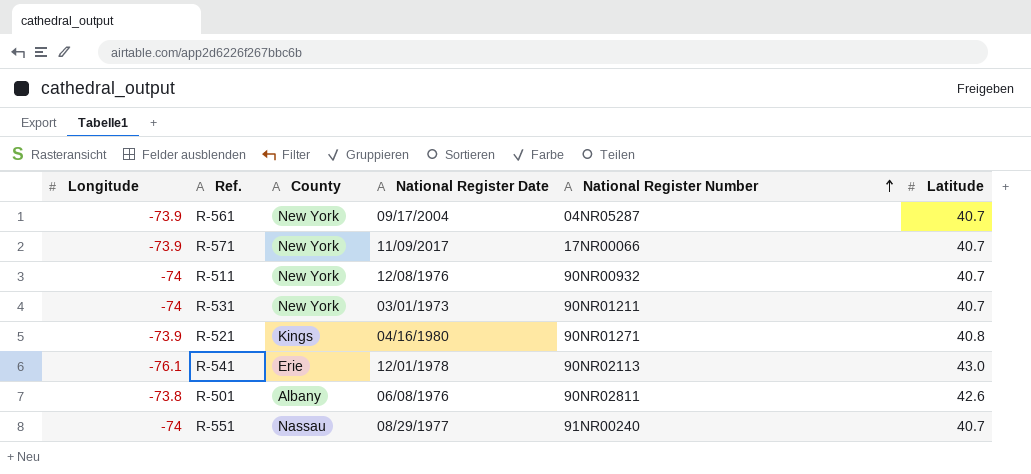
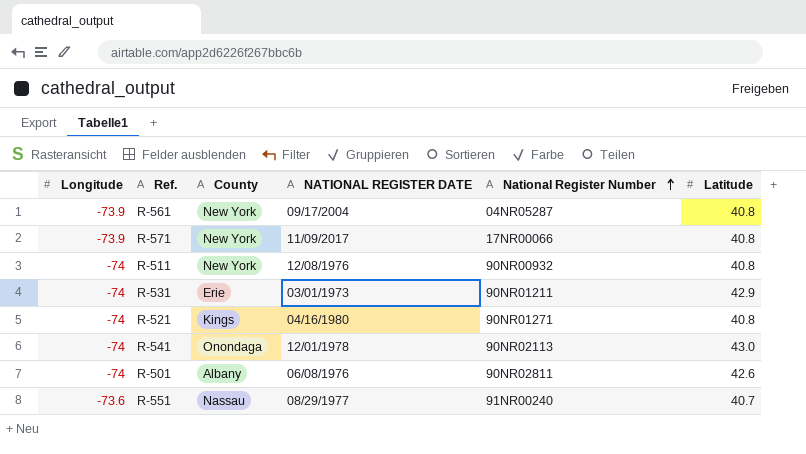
column name: National Register Date -> NATIONAL REGISTER DATE
R-561 | Latitude: 40.7 -> 40.8
R-571 | Latitude: 40.7 -> 40.8
R-511 | Latitude: 40.7 -> 40.8
R-531 | County: New York -> Erie
R-531 | Latitude: 40.7 -> 42.9
R-521 | Longitude: -73.9 -> -74
R-541 | Longitude: -76.1 -> -74
R-541 | County: Erie -> Onondaga
R-501 | Longitude: -73.8 -> -74
R-551 | Longitude: -74 -> -73.6

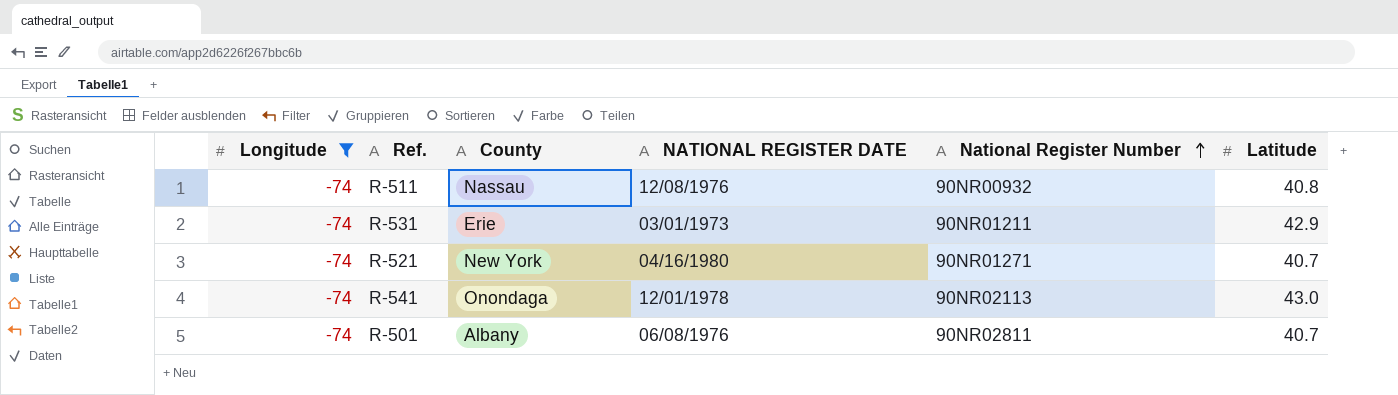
filter: none -> Longitude = -74
R-511 | County: New York -> Nassau
R-521 | County: Kings -> New York
R-521 | Latitude: 40.8 -> 40.7
R-501 | Latitude: 42.6 -> 40.7

